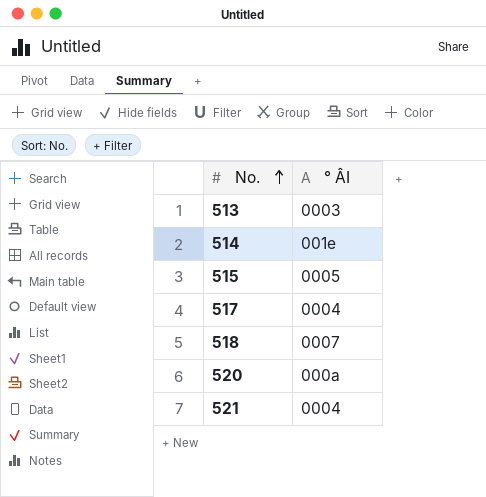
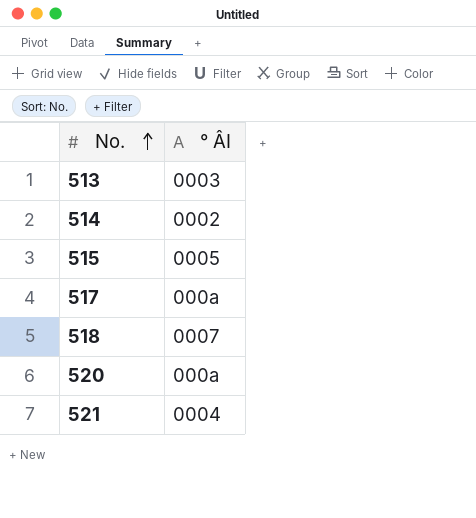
514 | ° ÂI: 001e -> 0002
517 | ° ÂI: 0004 -> 000a

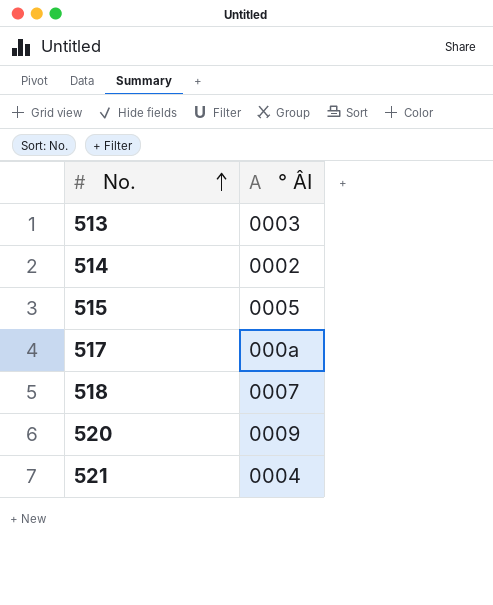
520 | ° ÂI: 000a -> 0009

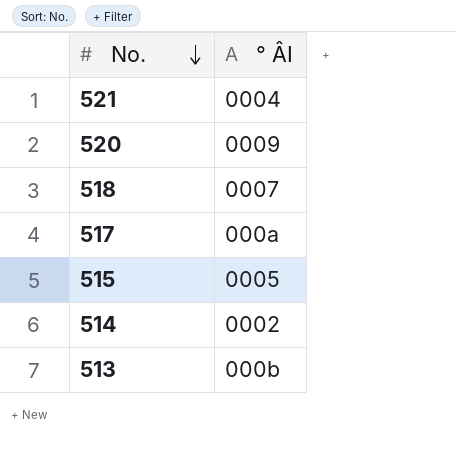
row order: No. ascending -> No. descending
513 | ° ÂI: 0003 -> 000b

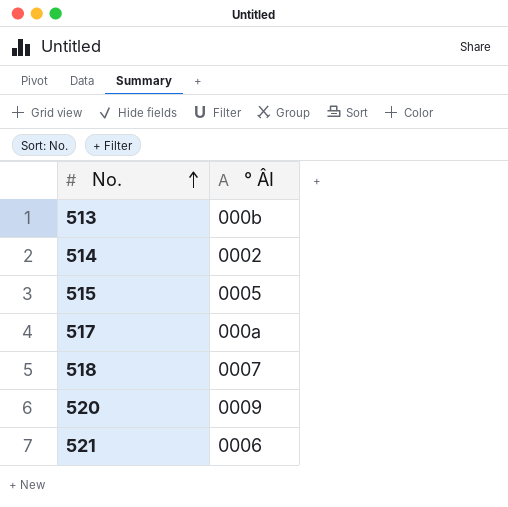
row order: No. descending -> No. ascending
521 | ° ÂI: 0004 -> 0006

